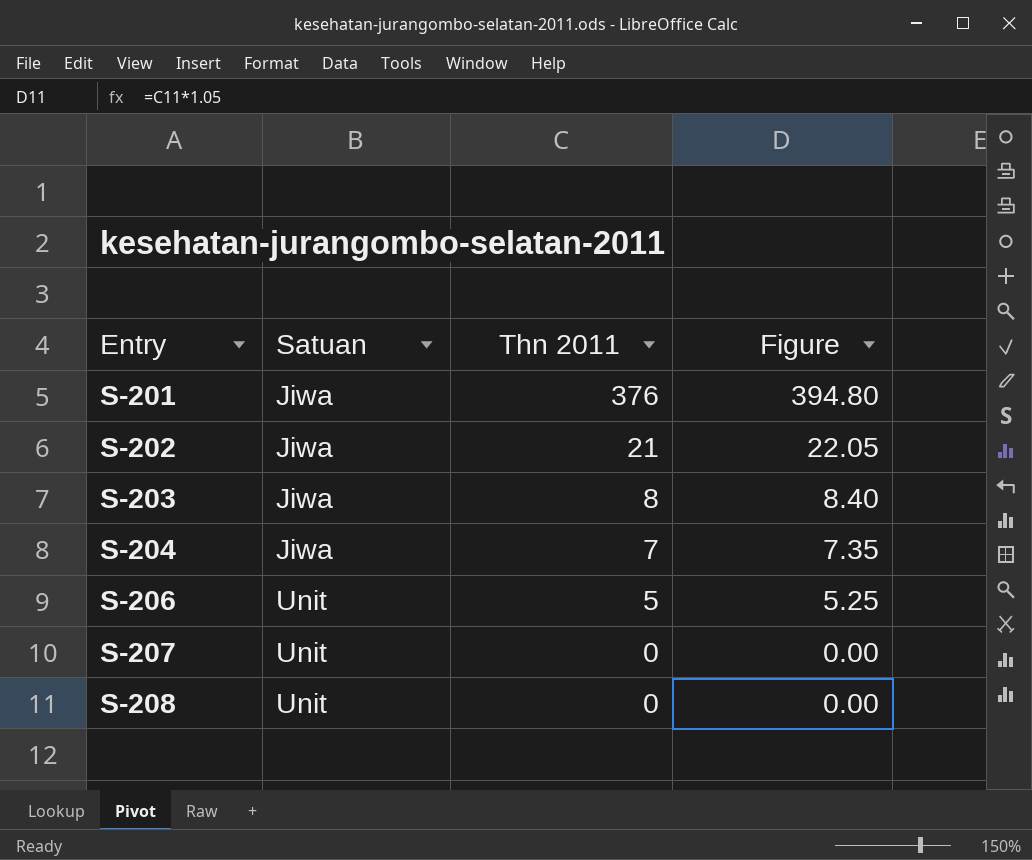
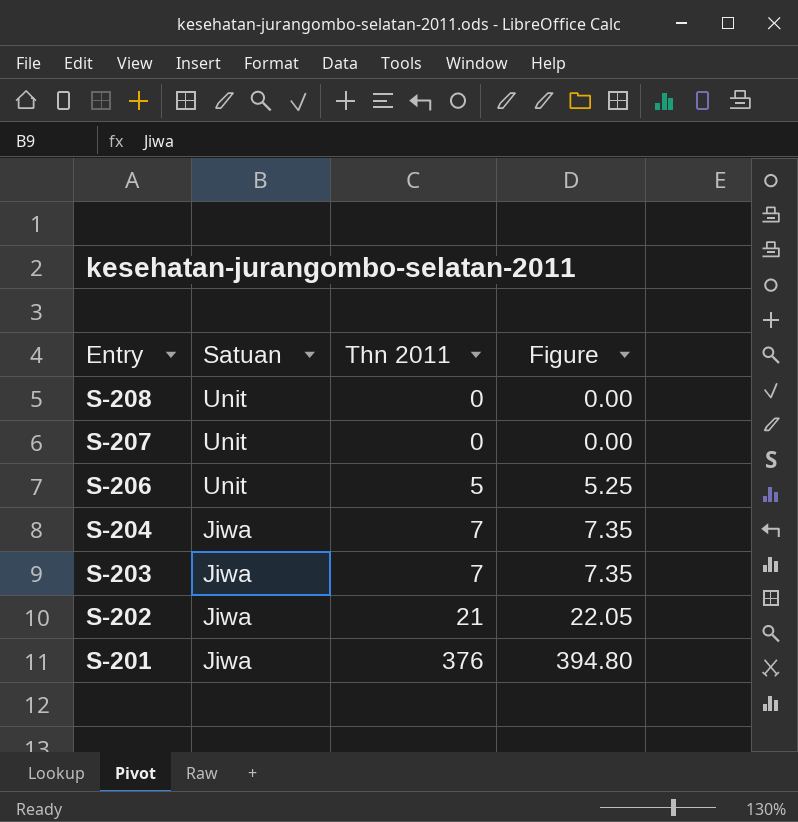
row order: Entry ascending -> Entry descending
S-203 | Thn 2011: 8 -> 7
S-203 | Figure: 8.40 -> 7.35

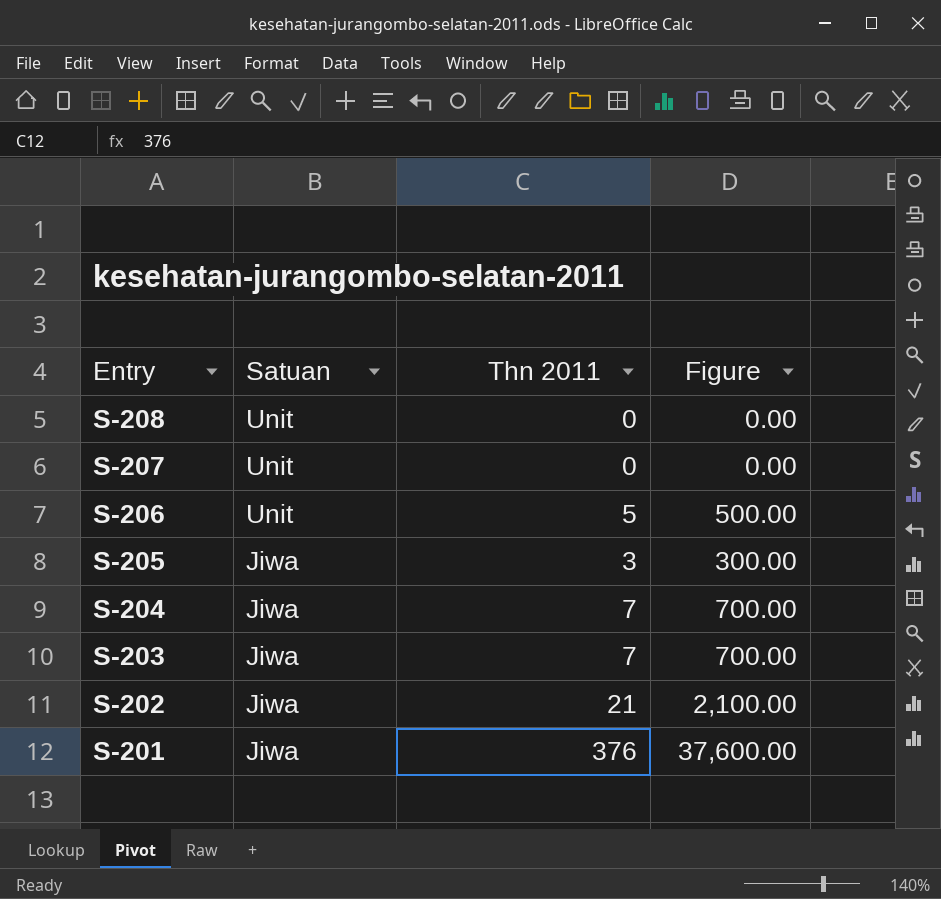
column Figure | formula: [Thn 2011] * 1.05 -> [Thn 2011] * 100
row S-205: none -> Jiwa | 3 | 300.00

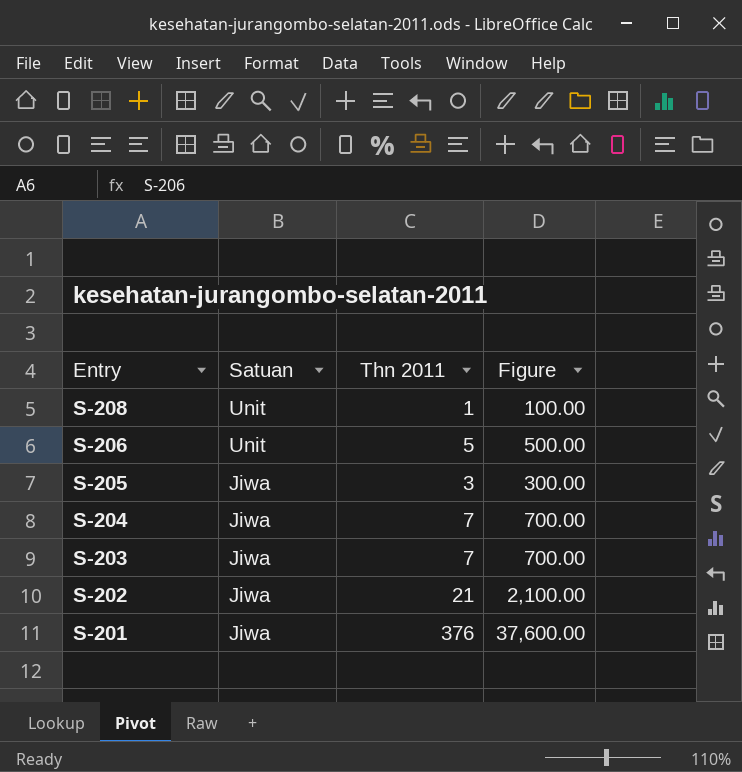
row S-207: Unit | 0 | 0.00 -> none
S-208 | Thn 2011: 0 -> 1
S-208 | Figure: 0.00 -> 100.00

